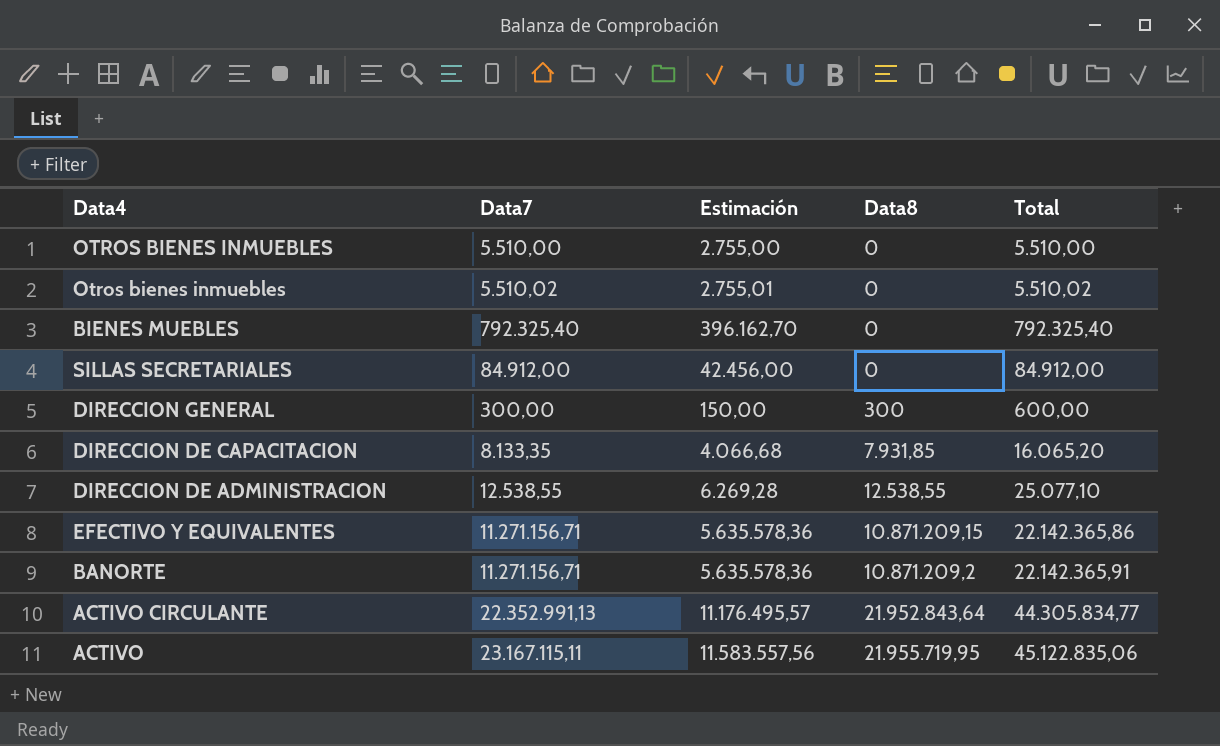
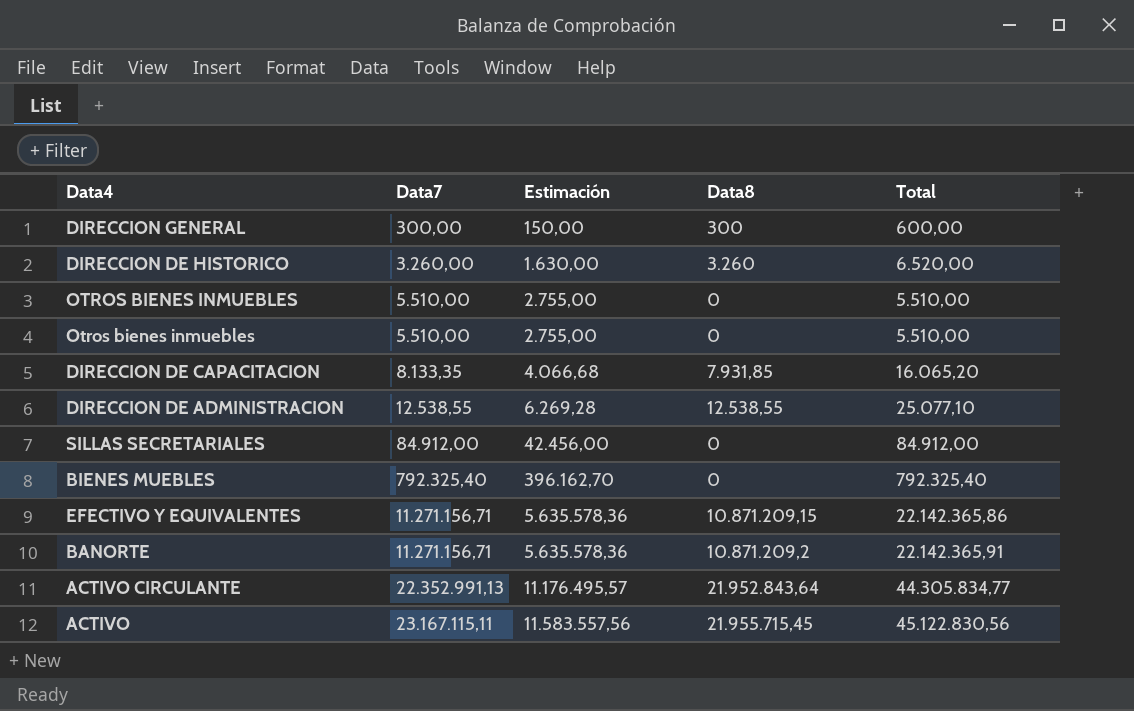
row order: Data8 ascending -> Data7 ascending
row DIRECCION DE HISTORICO: none -> 3.260,00 | 1.630,00 | 3.260 | 6.520,00
Otros bienes inmuebles | Data7: 5.510,02 -> 5.510,00
Otros bienes inmuebles | Estimación: 2.755,01 -> 2.755,00
Otros bienes inmuebles | Total: 5.510,02 -> 5.510,00
ACTIVO | Data8: 21.955.719,95 -> 21.955.715,45
ACTIVO | Total: 45.122.835,06 -> 45.122.830,56

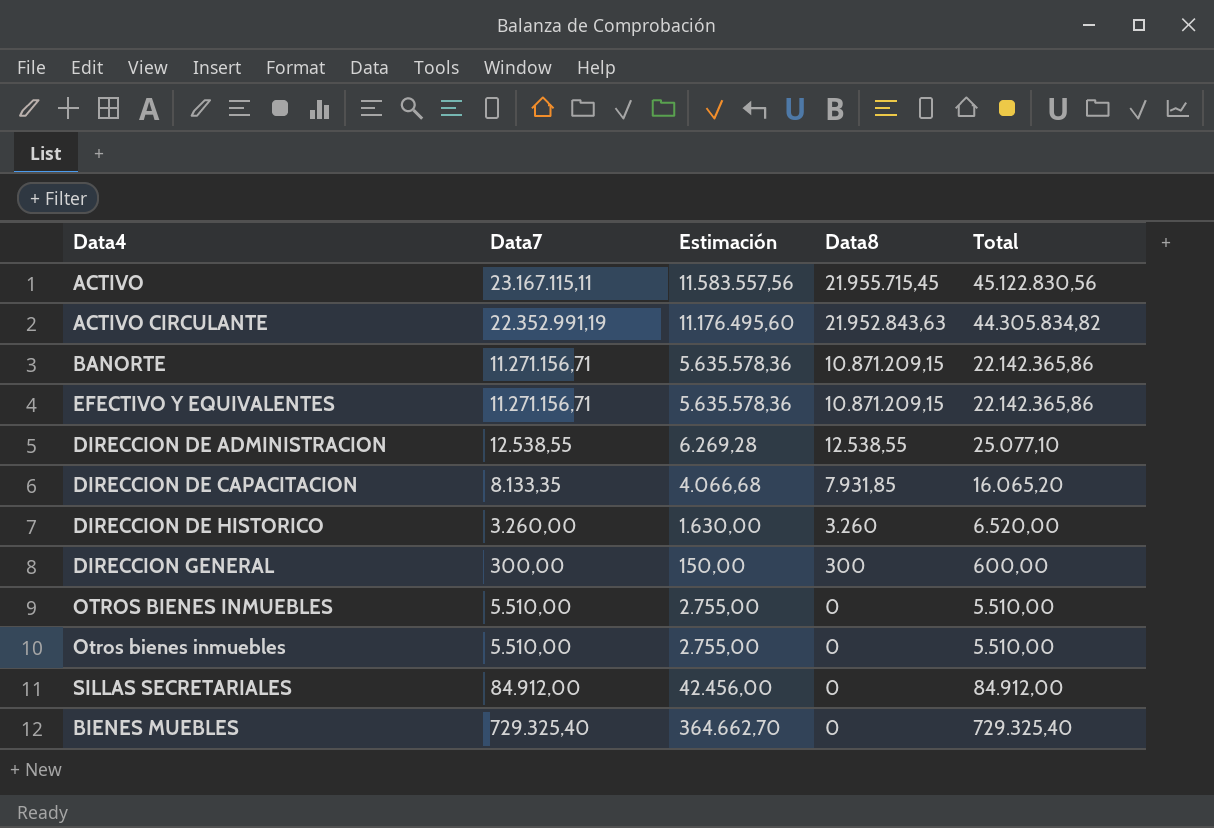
row order: Data7 ascending -> Data8 descending
ACTIVO CIRCULANTE | Data7: 22.352.991,13 -> 22.352.991,19
ACTIVO CIRCULANTE | Estimación: 11.176.495,57 -> 11.176.495,60
ACTIVO CIRCULANTE | Data8: 21.952.843,64 -> 21.952.843,63
ACTIVO CIRCULANTE | Total: 44.305.834,77 -> 44.305.834,82
BANORTE | Data8: 10.871.209,2 -> 10.871.209,15
BANORTE | Total: 22.142.365,91 -> 22.142.365,86
BIENES MUEBLES | Data7: 792.325,40 -> 729.325,40
BIENES MUEBLES | Estimación: 396.162,70 -> 364.662,70
BIENES MUEBLES | Total: 792.325,40 -> 729.325,40

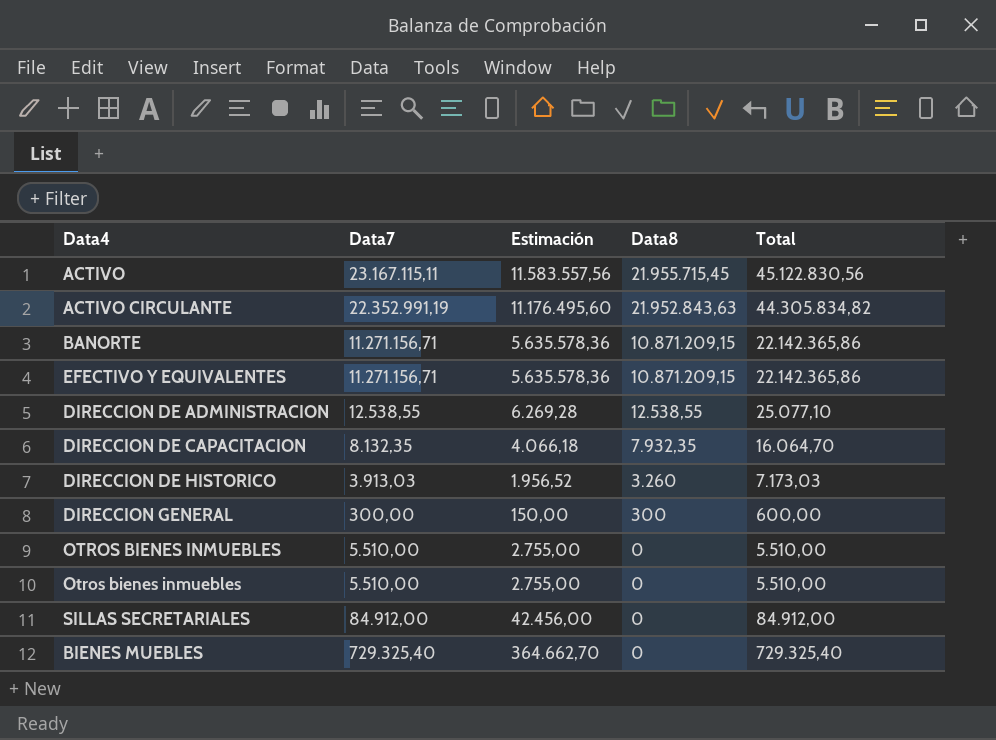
DIRECCION DE CAPACITACION | Data7: 8.133,35 -> 8.132,35
DIRECCION DE CAPACITACION | Estimación: 4.066,68 -> 4.066,18
DIRECCION DE CAPACITACION | Data8: 7.931,85 -> 7.932,35
DIRECCION DE CAPACITACION | Total: 16.065,20 -> 16.064,70
DIRECCION DE HISTORICO | Data7: 3.260,00 -> 3.913,03
DIRECCION DE HISTORICO | Estimación: 1.630,00 -> 1.956,52
DIRECCION DE HISTORICO | Total: 6.520,00 -> 7.173,03

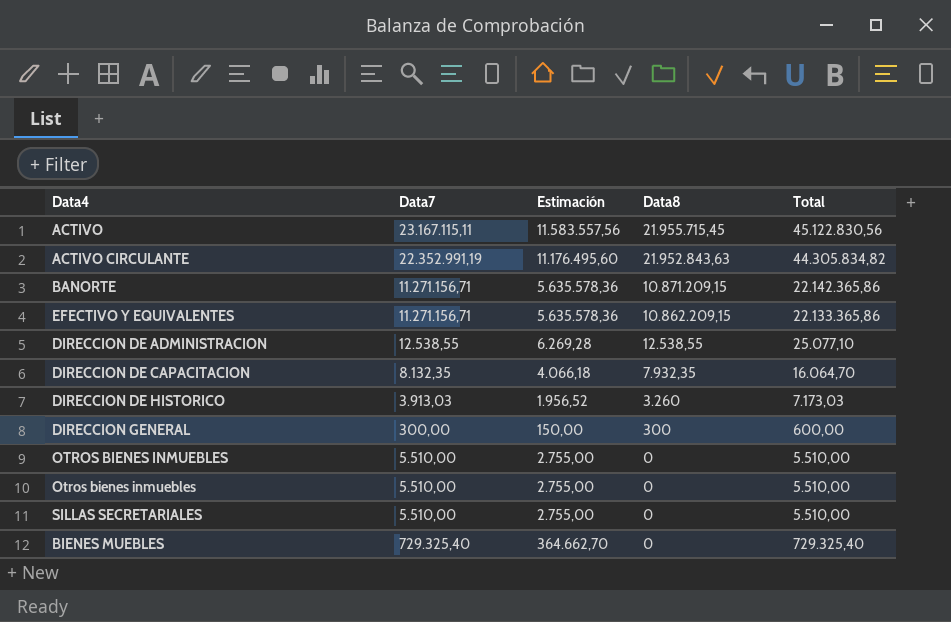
EFECTIVO Y EQUIVALENTES | Data8: 10.871.209,15 -> 10.862.209,15
EFECTIVO Y EQUIVALENTES | Total: 22.142.365,86 -> 22.133.365,86
SILLAS SECRETARIALES | Data7: 84.912,00 -> 5.510,00
SILLAS SECRETARIALES | Estimación: 42.456,00 -> 2.755,00
SILLAS SECRETARIALES | Total: 84.912,00 -> 5.510,00

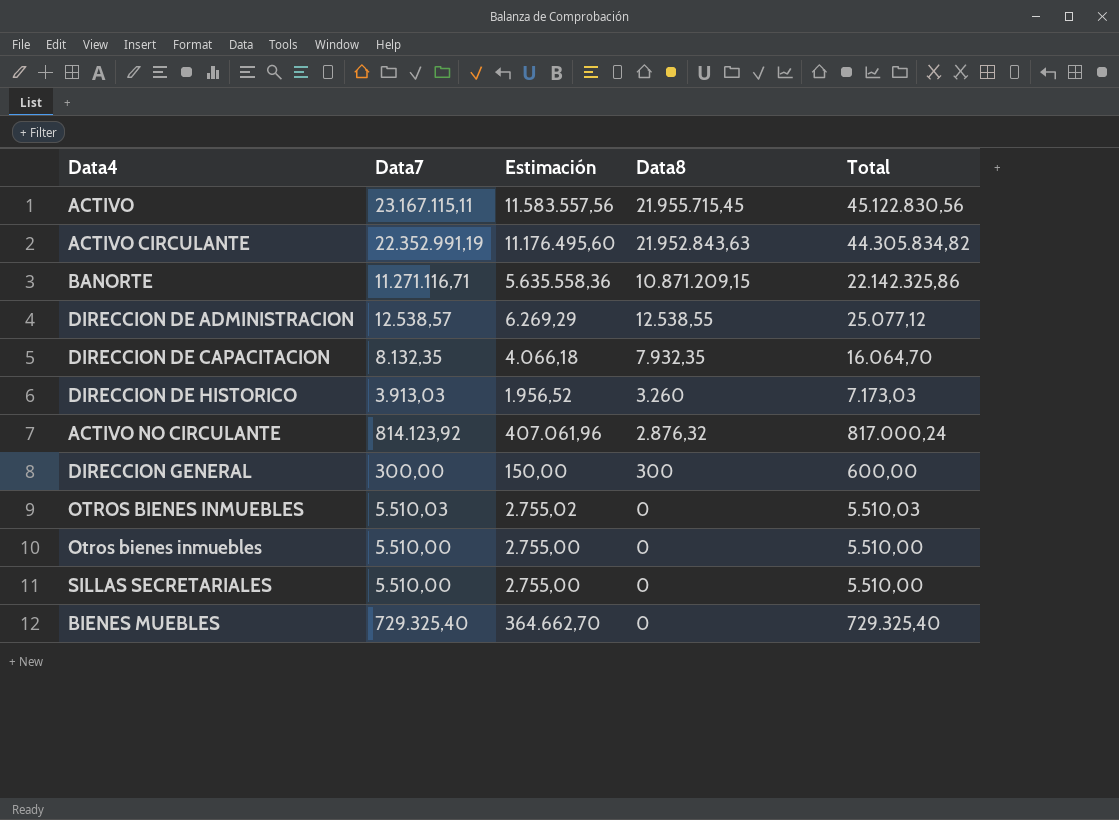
row EFECTIVO Y EQUIVALENTES: 11.271.156,71 | 5.635.578,36 | 10.862.209,15 | 22.133.365,86 -> none
BANORTE | Data7: 11.271.156,71 -> 11.271.116,71
BANORTE | Estimación: 5.635.578,36 -> 5.635.558,36
BANORTE | Total: 22.142.365,86 -> 22.142.325,86
DIRECCION DE ADMINISTRACION | Data7: 12.538,55 -> 12.538,57
DIRECCION DE ADMINISTRACION | Estimación: 6.269,28 -> 6.269,29
DIRECCION DE ADMINISTRACION | Total: 25.077,10 -> 25.077,12
row ACTIVO NO CIRCULANTE: none -> 814.123,92 | 407.061,96 | 2.876,32 | 817.000,24
OTROS BIENES INMUEBLES | Data7: 5.510,00 -> 5.510,03
OTROS BIENES INMUEBLES | Estimación: 2.755,00 -> 2.755,02
OTROS BIENES INMUEBLES | Total: 5.510,00 -> 5.510,03

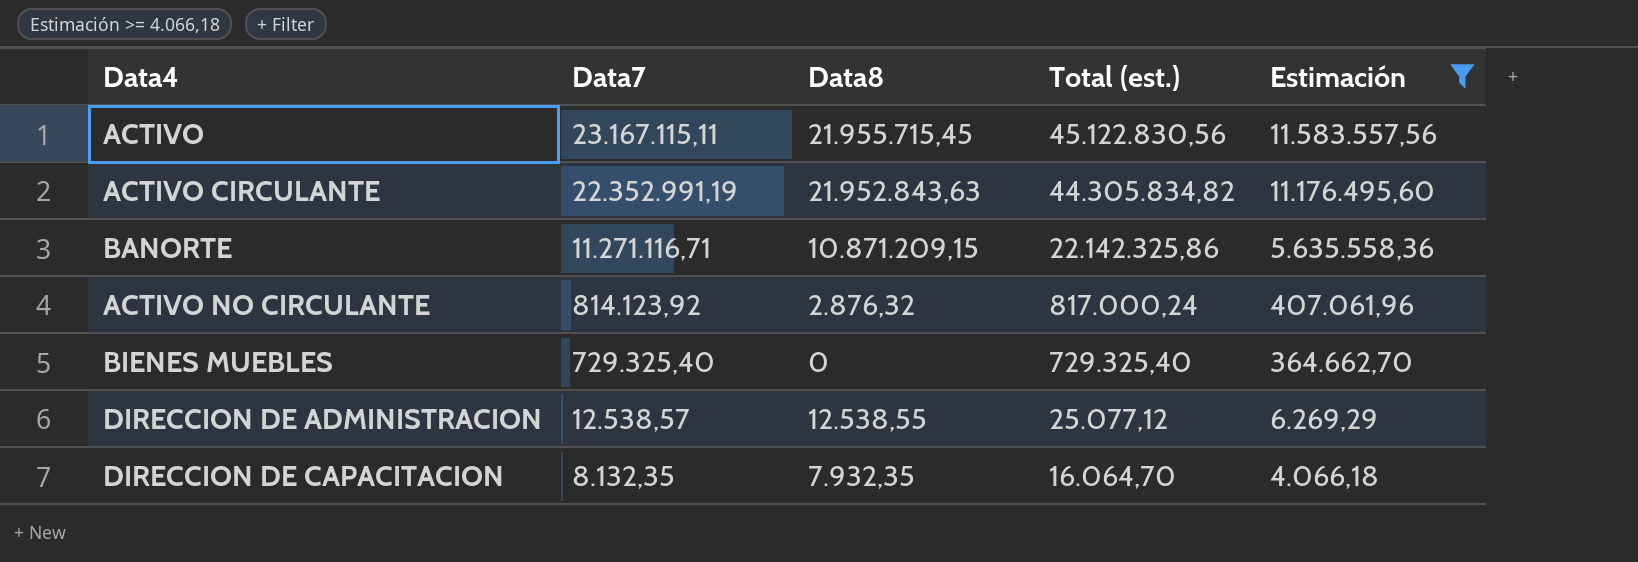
filter: none -> Estimación >= 4.066,18
row order: Data8 descending -> Data7 descending
column name: Total -> Total (est.)
column Estimación | position: 3 -> 5

